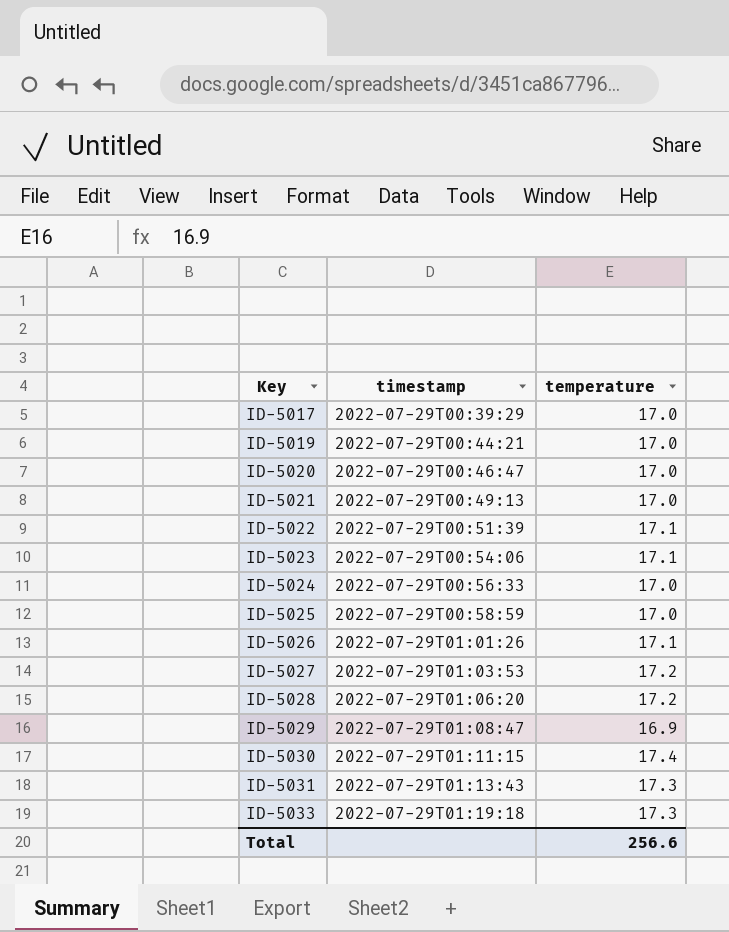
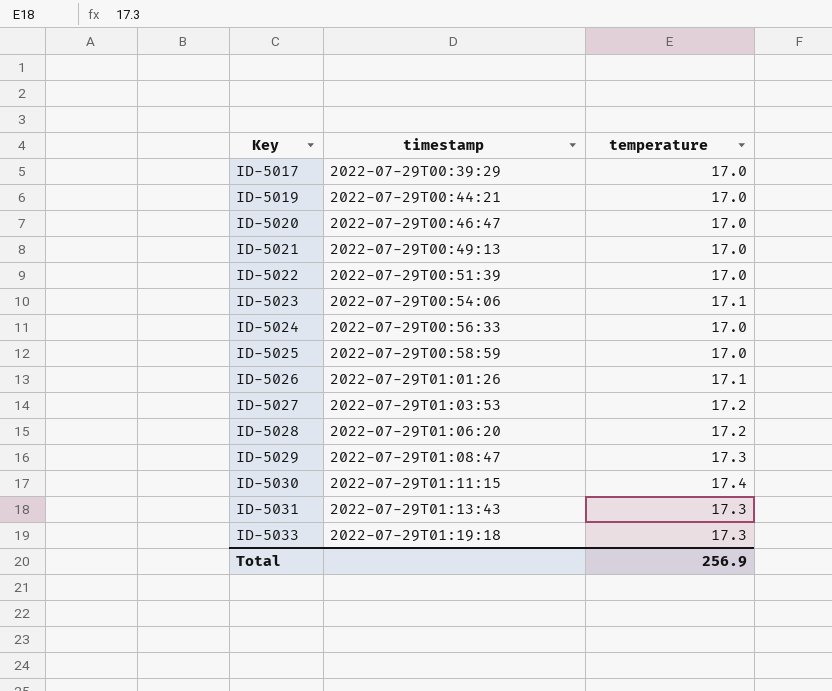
ID-5022 | temperature: 17.1 -> 17.0
ID-5029 | temperature: 16.9 -> 17.3
Total | temperature: 256.6 -> 256.9

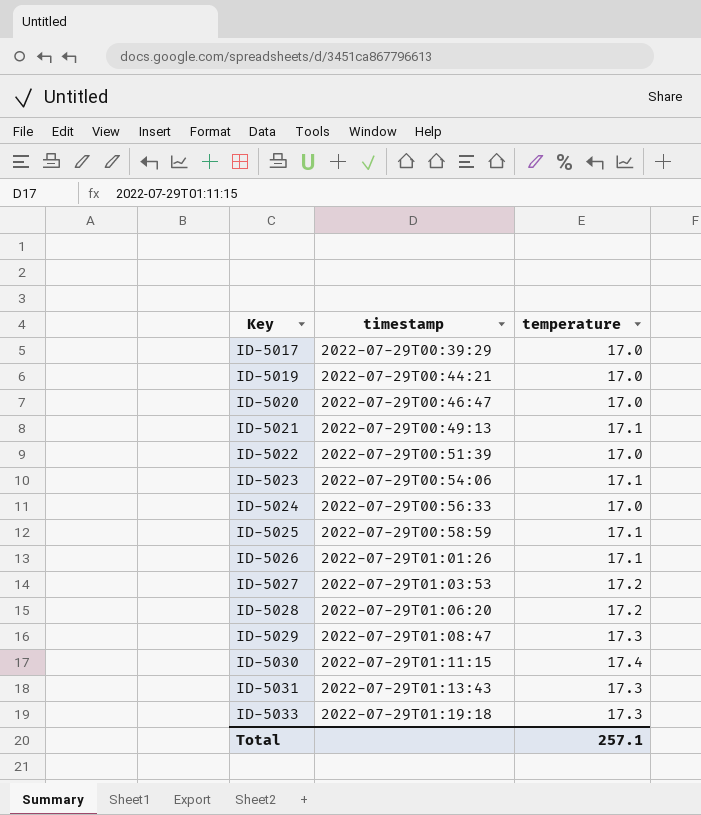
ID-5021 | temperature: 17.0 -> 17.1
ID-5025 | temperature: 17.0 -> 17.1
Total | temperature: 256.9 -> 257.1

